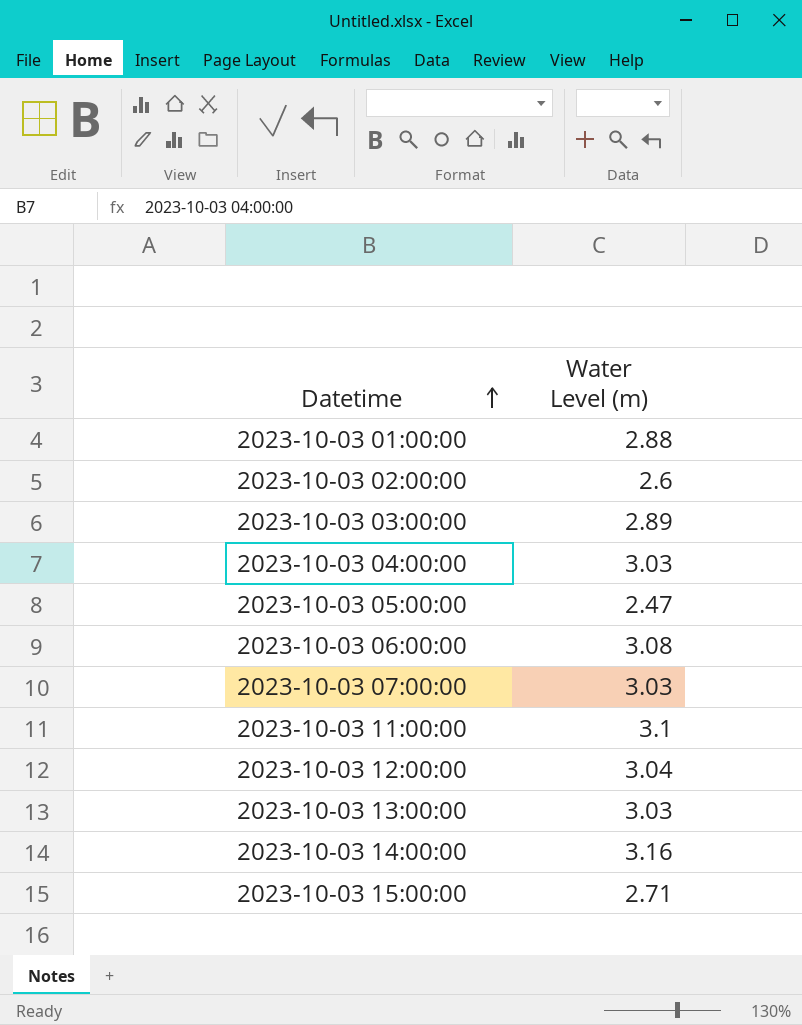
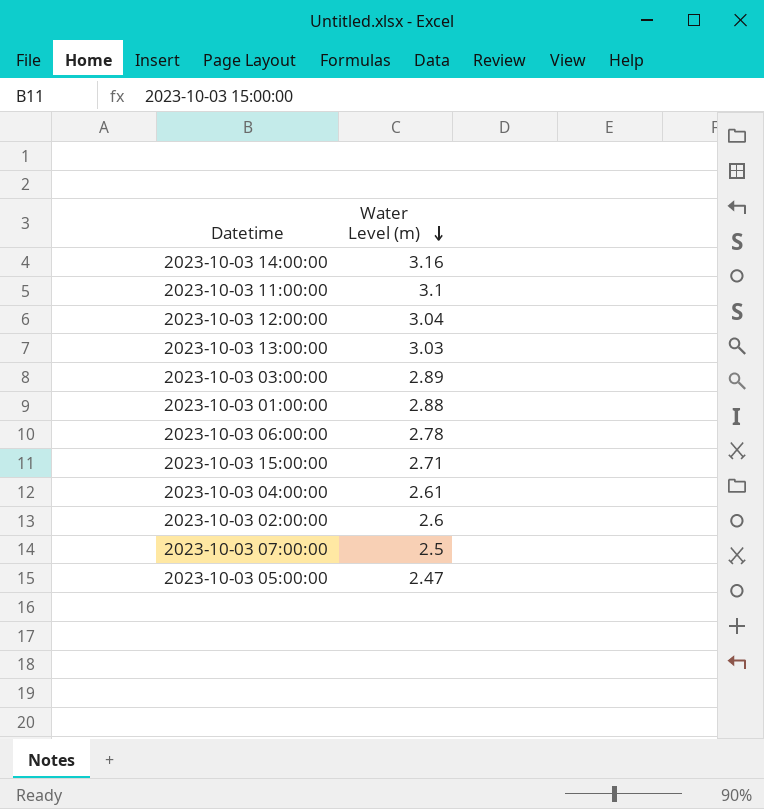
row order: Datetime ascending -> Water Level (m) descending
2023-10-03 06:00:00 | Water Level (m): 3.08 -> 2.78
2023-10-03 04:00:00 | Water Level (m): 3.03 -> 2.61
2023-10-03 07:00:00 | Water Level (m): 3.03 -> 2.5

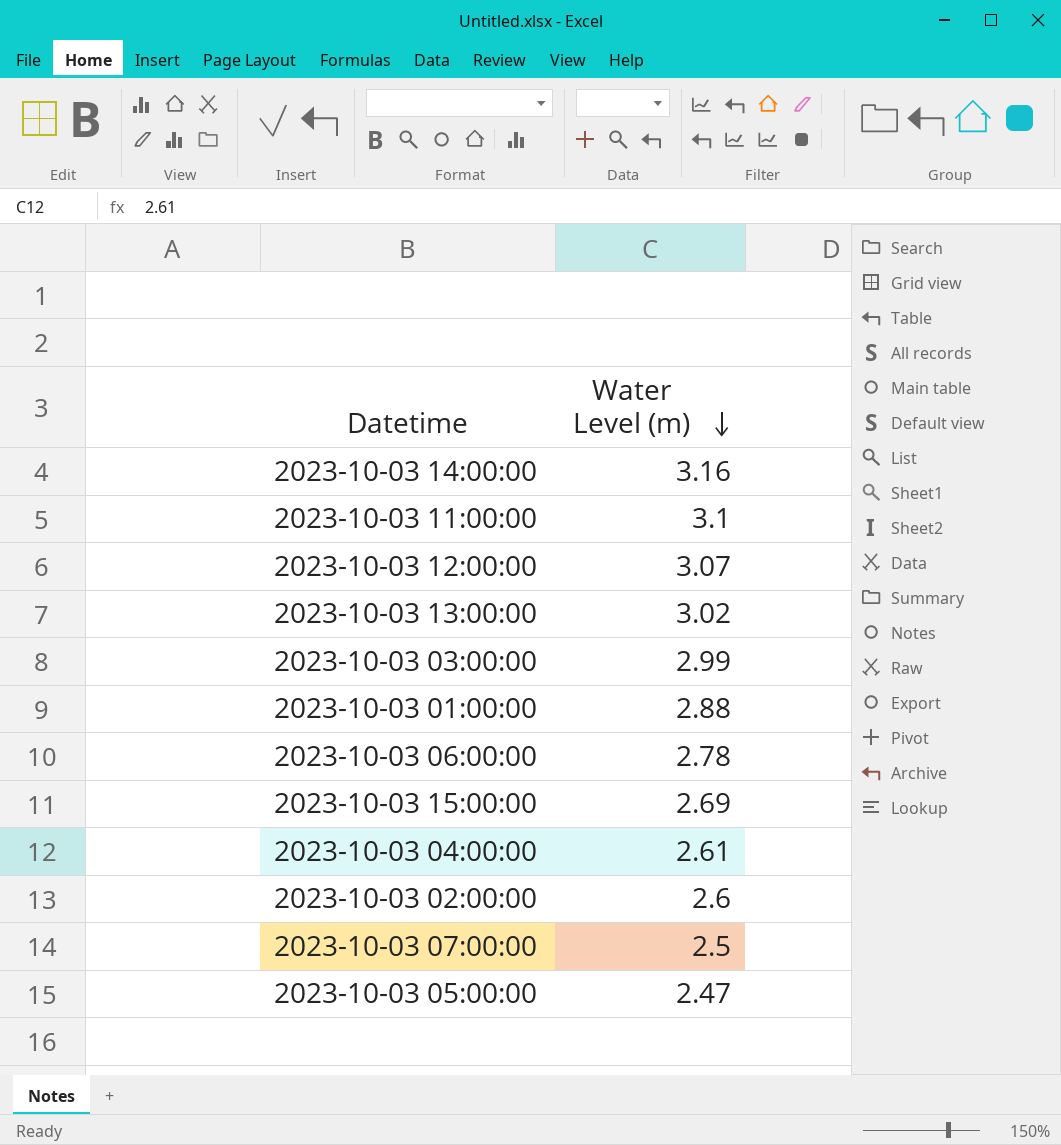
2023-10-03 12:00:00 | Water Level (m): 3.04 -> 3.07
2023-10-03 13:00:00 | Water Level (m): 3.03 -> 3.02
2023-10-03 03:00:00 | Water Level (m): 2.89 -> 2.99
2023-10-03 15:00:00 | Water Level (m): 2.71 -> 2.69

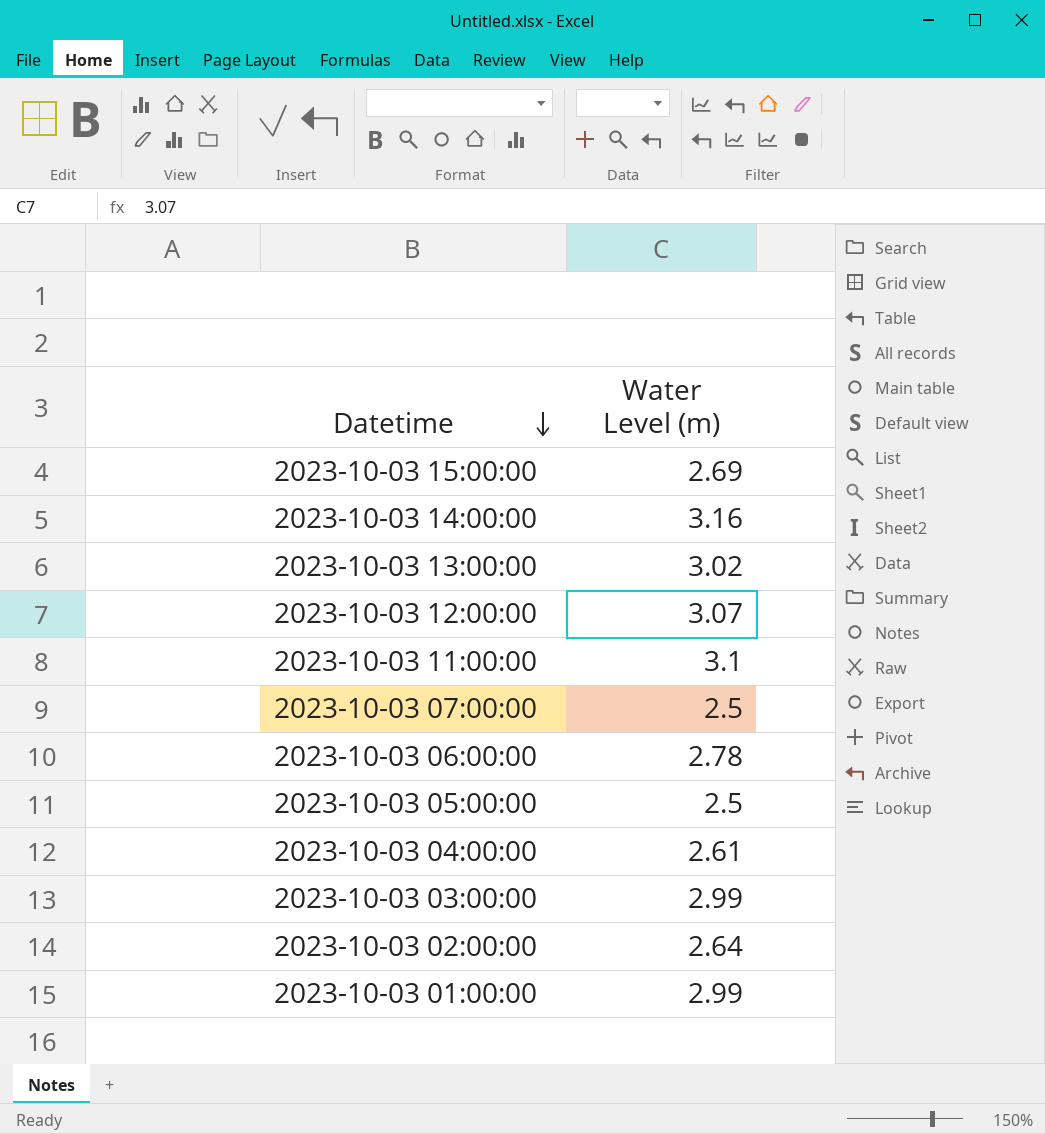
row order: Water Level (m) descending -> Datetime descending
2023-10-03 05:00:00 | Water Level (m): 2.47 -> 2.5
2023-10-03 02:00:00 | Water Level (m): 2.6 -> 2.64
2023-10-03 01:00:00 | Water Level (m): 2.88 -> 2.99

